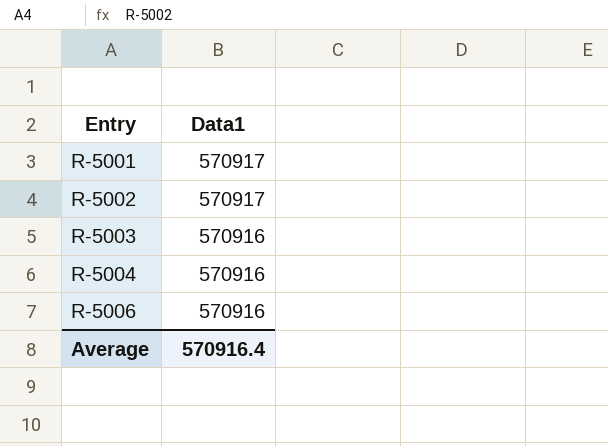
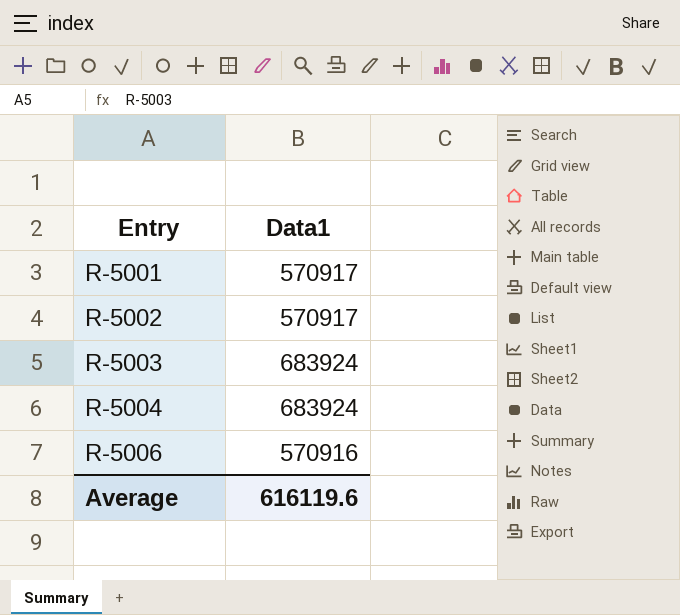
R-5003 | Data1: 570916 -> 683924
R-5004 | Data1: 570916 -> 683924
Average | Data1: 570916.4 -> 616119.6

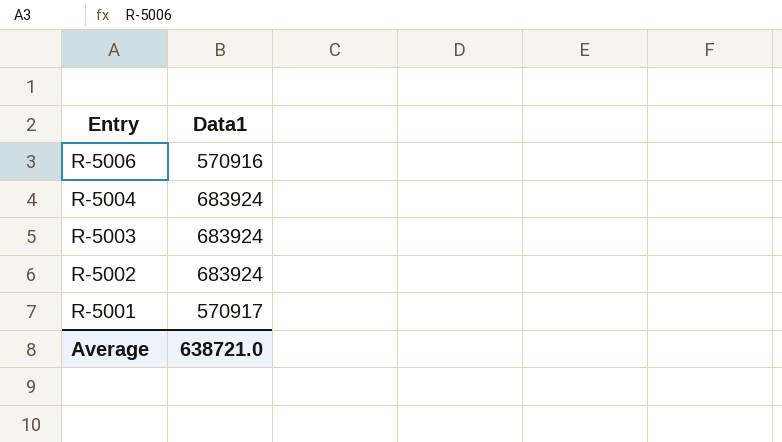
row order: Entry ascending -> Entry descending
R-5002 | Data1: 570917 -> 683924
Average | Data1: 616119.6 -> 638721.0

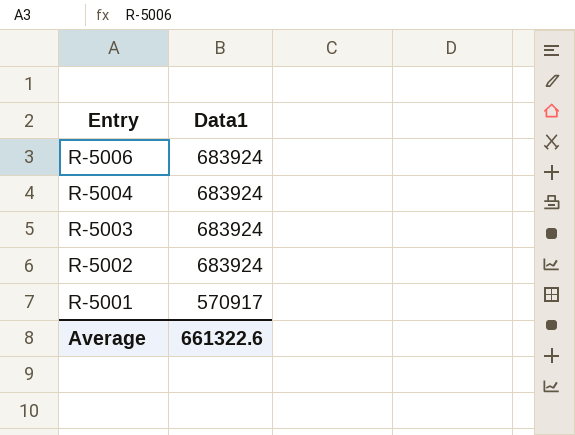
R-5006 | Data1: 570916 -> 683924
Average | Data1: 638721.0 -> 661322.6

